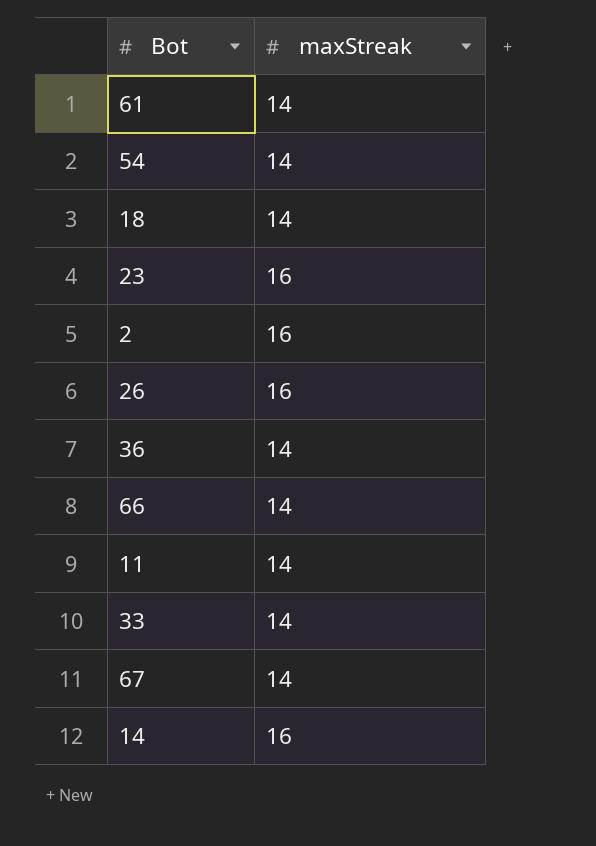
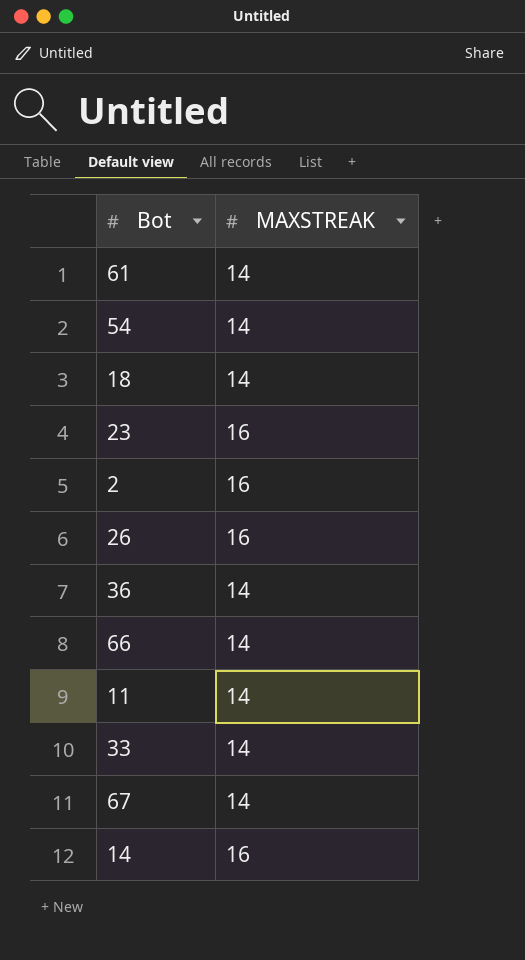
column name: maxStreak -> MAXSTREAK

